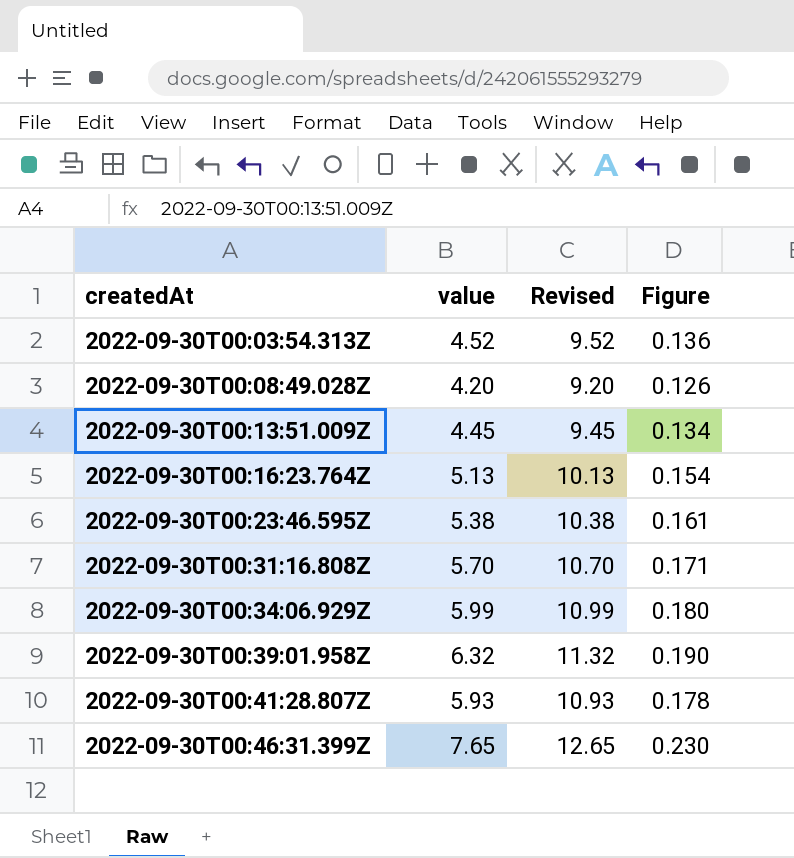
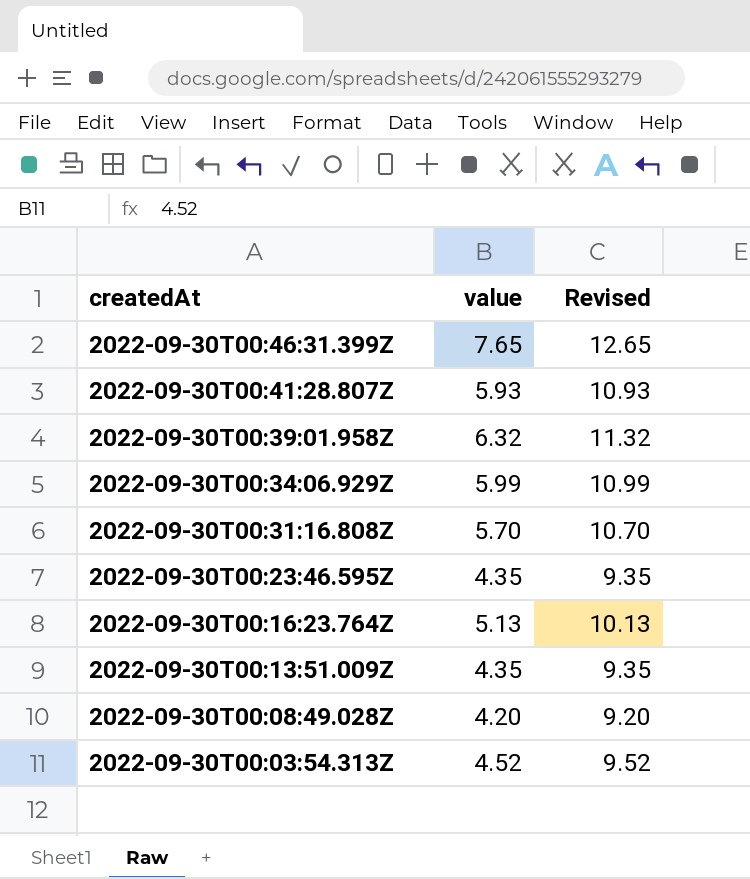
row order: createdAt ascending -> createdAt descending
column Figure | formula: [value] * 0.03 -> none
2022-09-30T00:23:46.595Z | value: 5.38 -> 4.35
2022-09-30T00:23:46.595Z | Revised: 10.38 -> 9.35
2022-09-30T00:13:51.009Z | value: 4.45 -> 4.35
2022-09-30T00:13:51.009Z | Revised: 9.45 -> 9.35

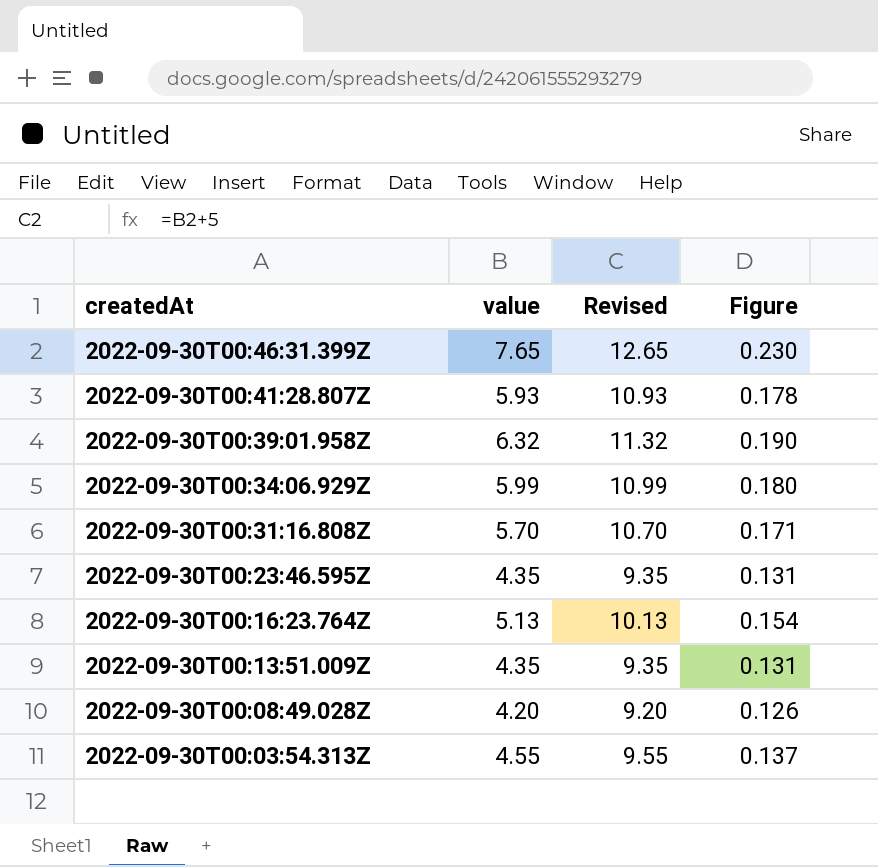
column Figure | formula: none -> [value] * 0.03
2022-09-30T00:03:54.313Z | value: 4.52 -> 4.55
2022-09-30T00:03:54.313Z | Revised: 9.52 -> 9.55

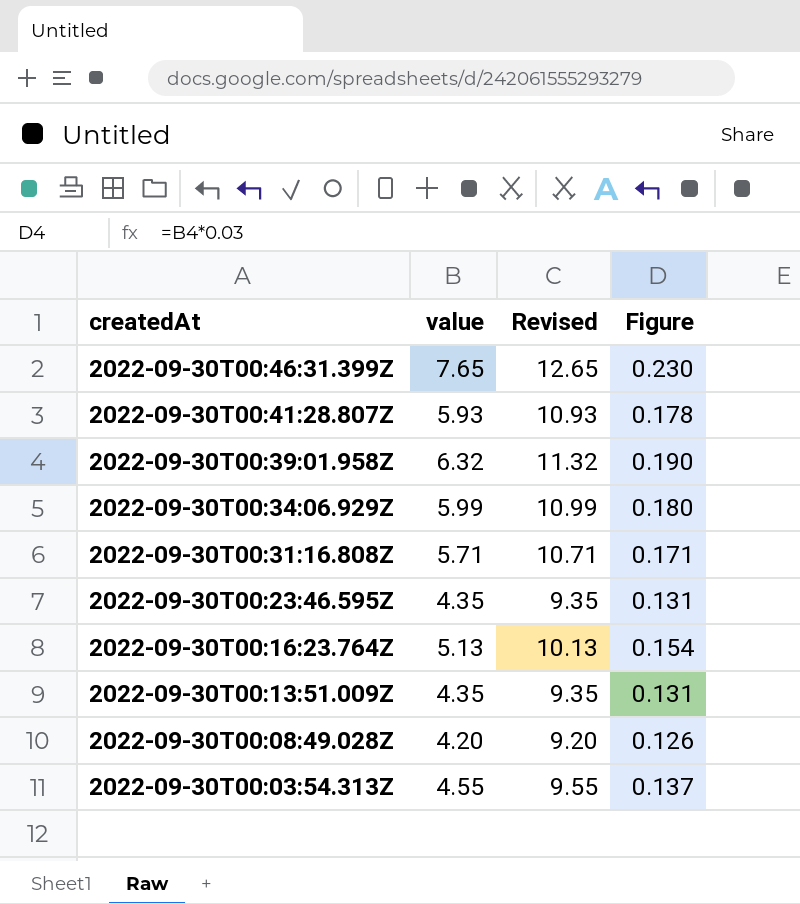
2022-09-30T00:31:16.808Z | value: 5.70 -> 5.71
2022-09-30T00:31:16.808Z | Revised: 10.70 -> 10.71

